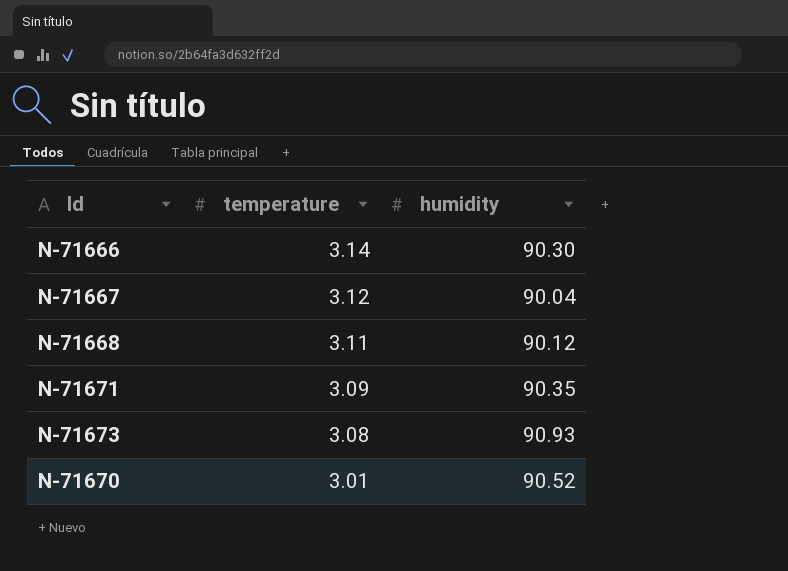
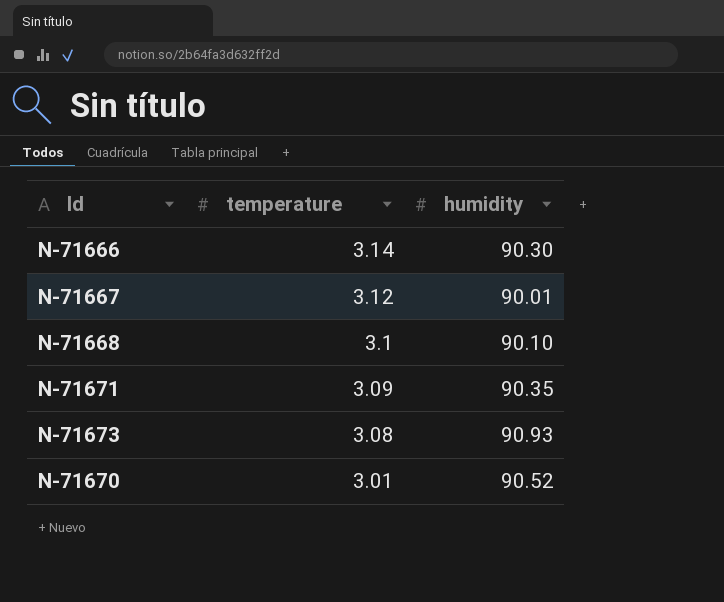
N-71667 | humidity: 90.04 -> 90.01
N-71668 | temperature: 3.11 -> 3.1
N-71668 | humidity: 90.12 -> 90.10

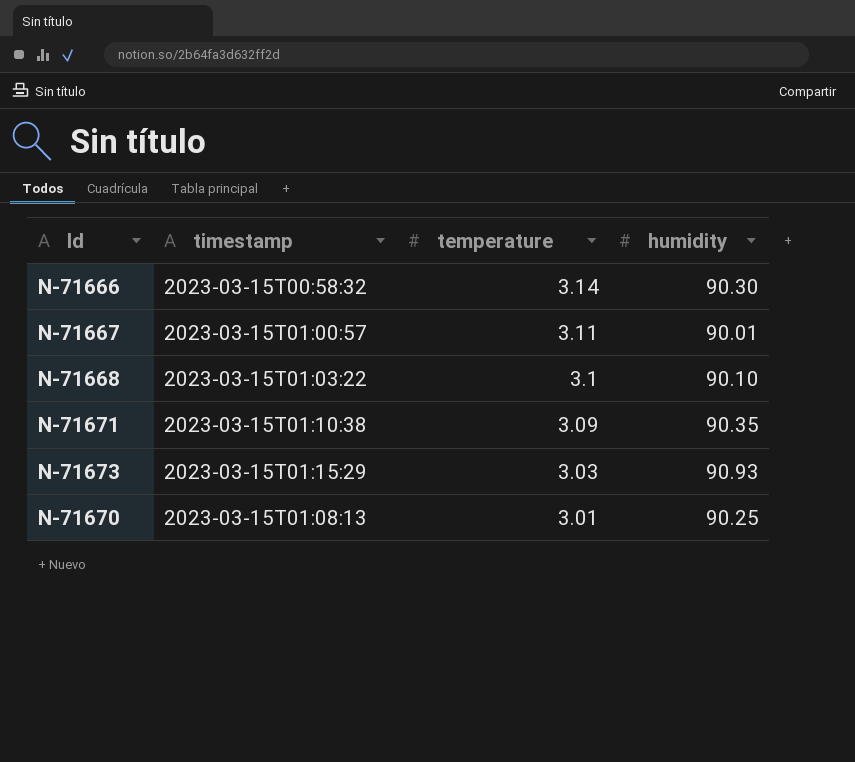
column timestamp | position: none -> 2
N-71667 | temperature: 3.12 -> 3.11
N-71673 | temperature: 3.08 -> 3.03
N-71670 | humidity: 90.52 -> 90.25

